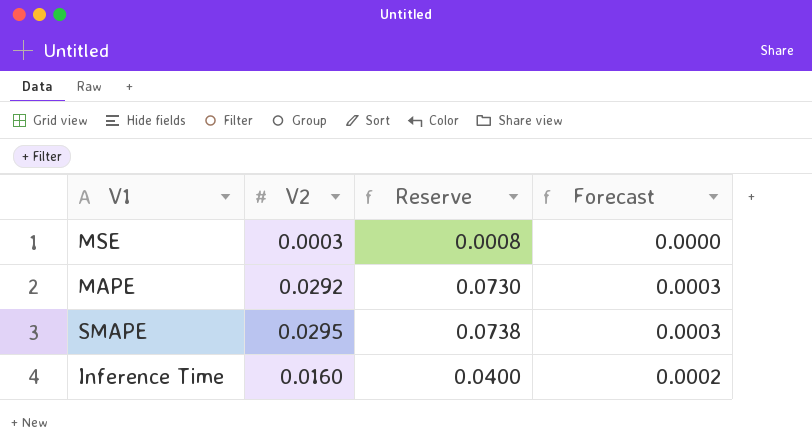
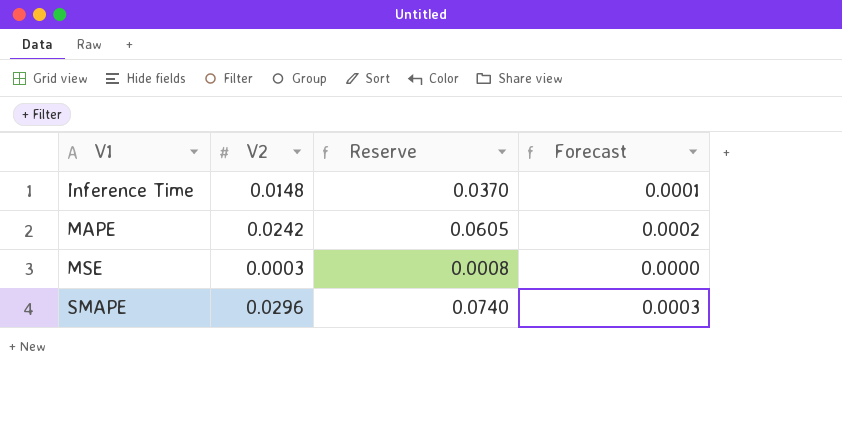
row order: none -> V1 ascending
Inference Time | V2: 0.0160 -> 0.0148
Inference Time | Reserve: 0.0400 -> 0.0370
Inference Time | Forecast: 0.0002 -> 0.0001
MAPE | V2: 0.0292 -> 0.0242
MAPE | Reserve: 0.0730 -> 0.0605
MAPE | Forecast: 0.0003 -> 0.0002
SMAPE | V2: 0.0295 -> 0.0296
SMAPE | Reserve: 0.0738 -> 0.0740

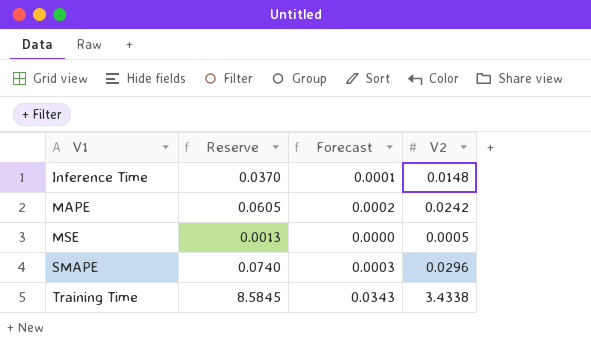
column V2 | position: 2 -> 4
MSE | Reserve: 0.0008 -> 0.0013
MSE | V2: 0.0003 -> 0.0005
row Training Time: none -> 8.5845 | 0.0343 | 3.4338

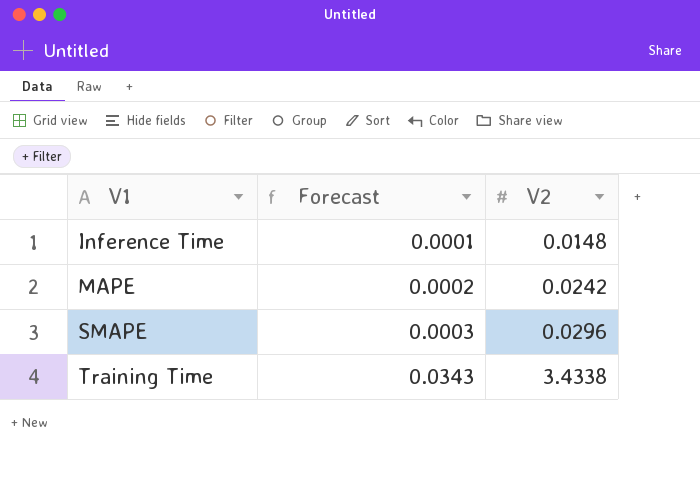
column Reserve | formula: [V2] * 2.5 -> none
row MSE: 0.0013 | 0.0000 | 0.0005 -> none

